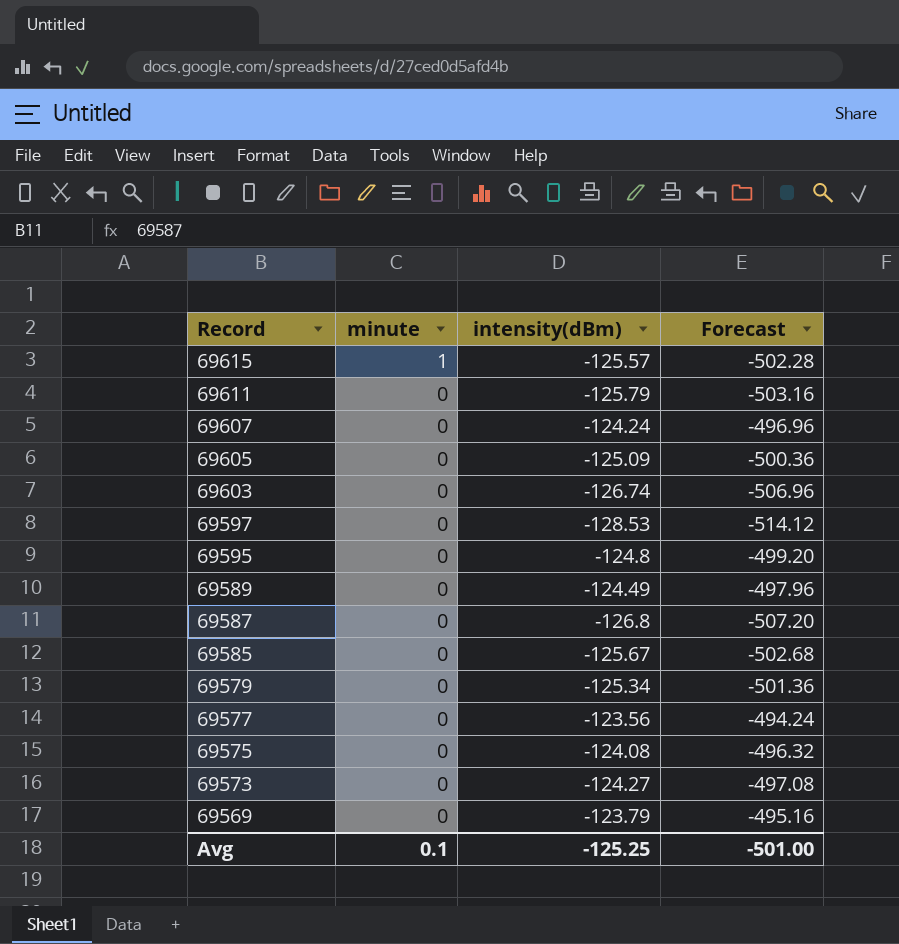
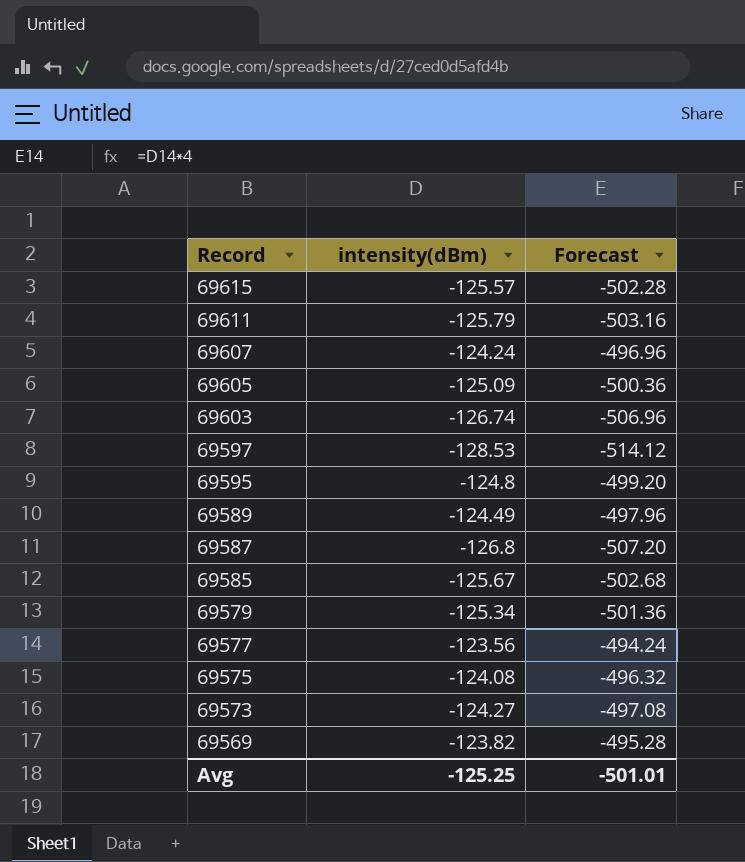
column minute | position: 2 -> none
69569 | intensity(dBm): -123.79 -> -123.82
69569 | Forecast: -495.16 -> -495.28
Avg | Forecast: -501.00 -> -501.01

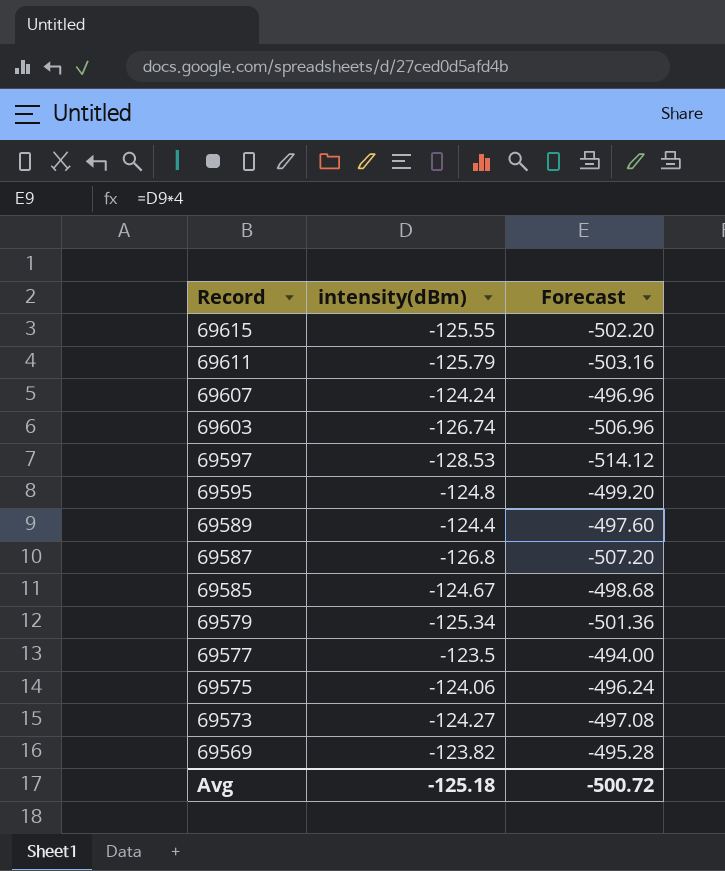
row 69605: -125.09 | -500.36 -> none
69615 | intensity(dBm): -125.57 -> -125.55
69615 | Forecast: -502.28 -> -502.20
69589 | intensity(dBm): -124.49 -> -124.4
69589 | Forecast: -497.96 -> -497.60
69585 | intensity(dBm): -125.67 -> -124.67
69585 | Forecast: -502.68 -> -498.68
69577 | intensity(dBm): -123.56 -> -123.5
69577 | Forecast: -494.24 -> -494.00
69575 | intensity(dBm): -124.08 -> -124.06
69575 | Forecast: -496.32 -> -496.24
Avg | intensity(dBm): -125.25 -> -125.18
Avg | Forecast: -501.01 -> -500.72

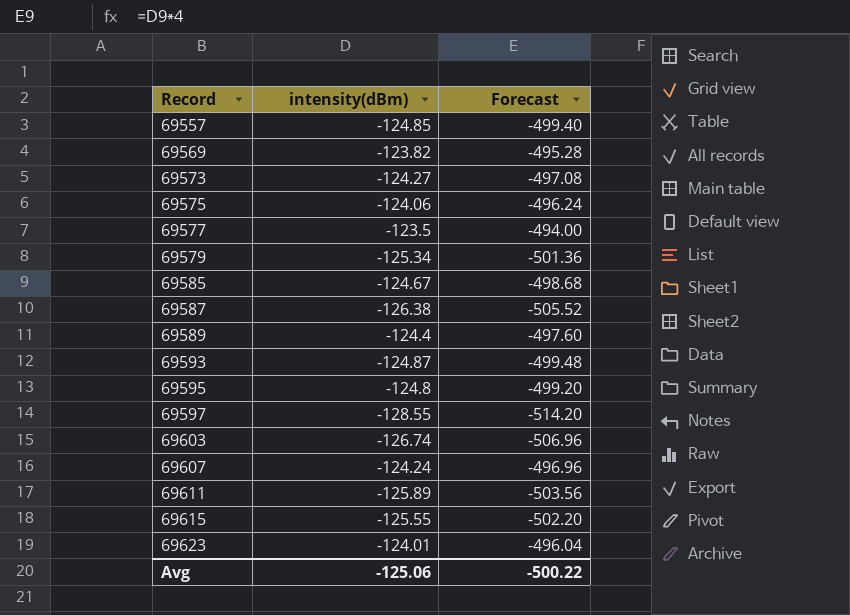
row order: Record descending -> Record ascending
row 69557: none -> -124.85 | -499.40
69587 | intensity(dBm): -126.8 -> -126.38
69587 | Forecast: -507.20 -> -505.52
row 69593: none -> -124.87 | -499.48
69597 | intensity(dBm): -128.53 -> -128.55
69597 | Forecast: -514.12 -> -514.20
69611 | intensity(dBm): -125.79 -> -125.89
69611 | Forecast: -503.16 -> -503.56
row 69623: none -> -124.01 | -496.04
Avg | intensity(dBm): -125.18 -> -125.06
Avg | Forecast: -500.72 -> -500.22

